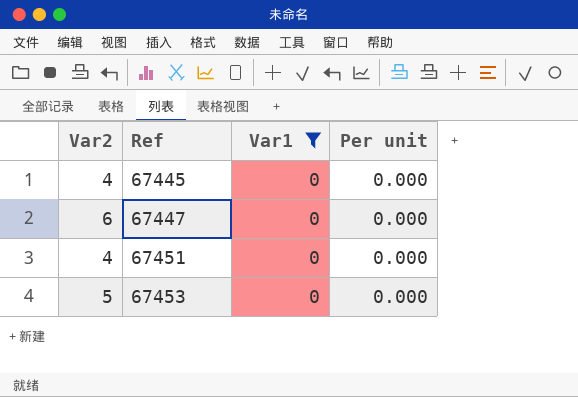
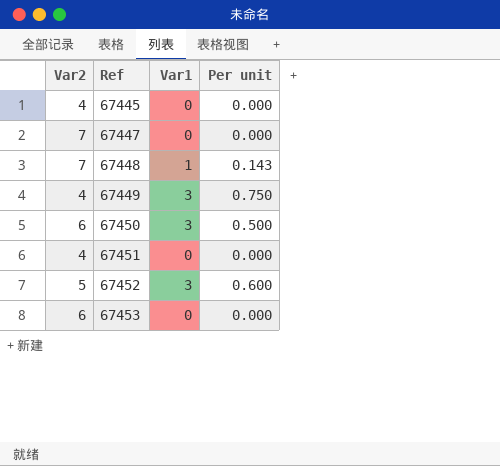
filter: Var1 = 0 -> none
67447 | Var2: 6 -> 7
67453 | Var2: 5 -> 6

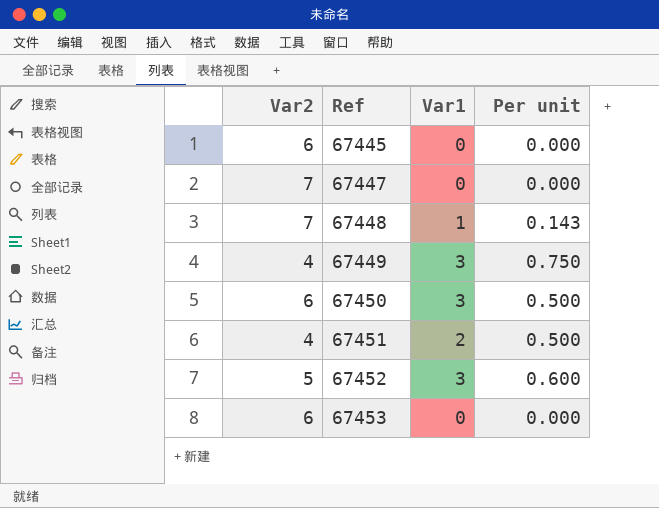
67445 | Var2: 4 -> 6
67451 | Var1: 0 -> 2
67451 | Per unit: 0.000 -> 0.500

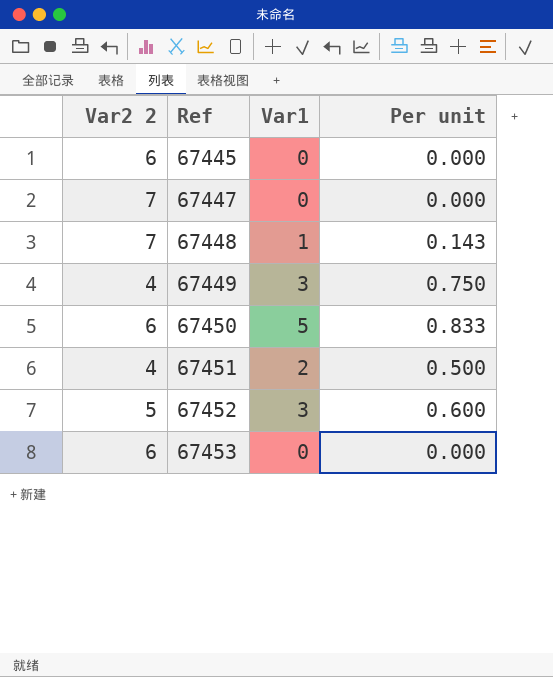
column name: Var2 -> Var2 2
67450 | Var1: 3 -> 5
67450 | Per unit: 0.500 -> 0.833

